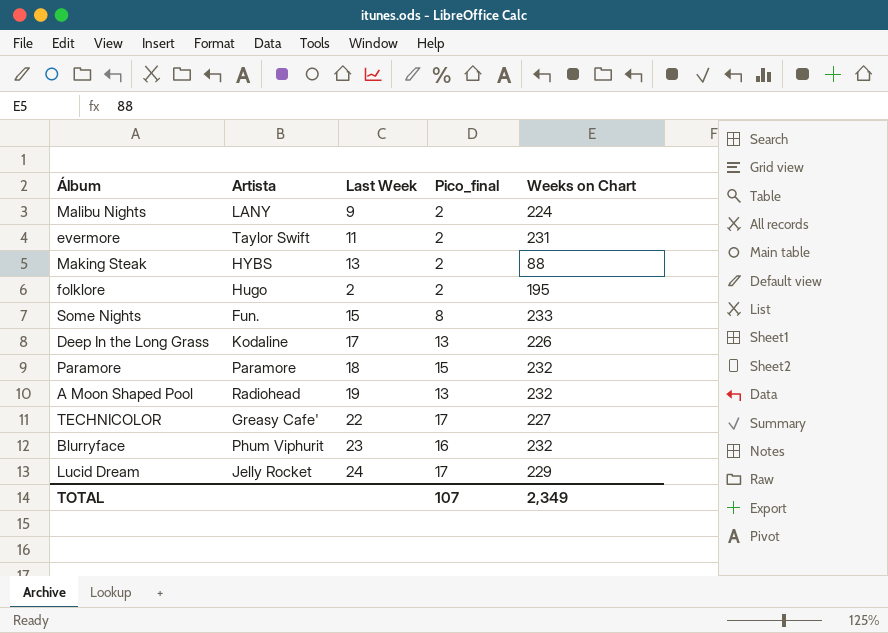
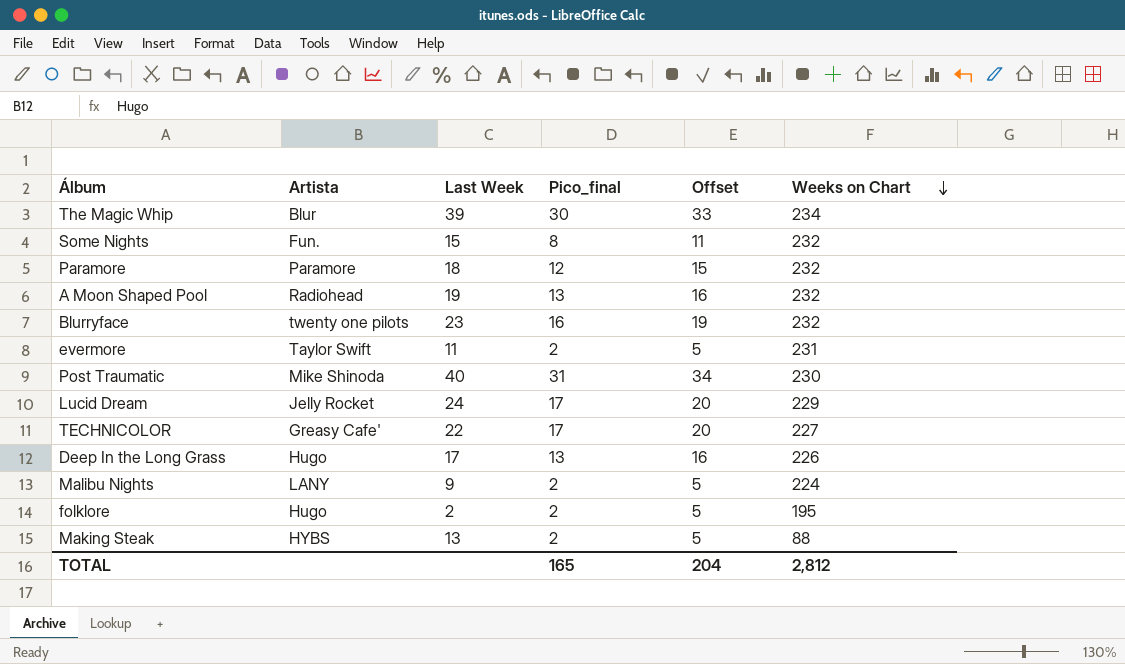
row order: none -> Weeks on Chart descending
column Offset | formula: none -> [Pico_final] + 3
row The Magic Whip: none -> Blur | 39 | 30 | 33 | 234
Some Nights | Weeks on Chart: 233 -> 232
Paramore | Pico_final: 15 -> 12
Blurryface | Artista: Phum Viphurit -> twenty one pilots
row Post Traumatic: none -> Mike Shinoda | 40 | 31 | 34 | 230
Deep In the Long Grass | Artista: Kodaline -> Hugo
TOTAL | Pico_final: 107 -> 165
TOTAL | Weeks on Chart: 2,349 -> 2,812

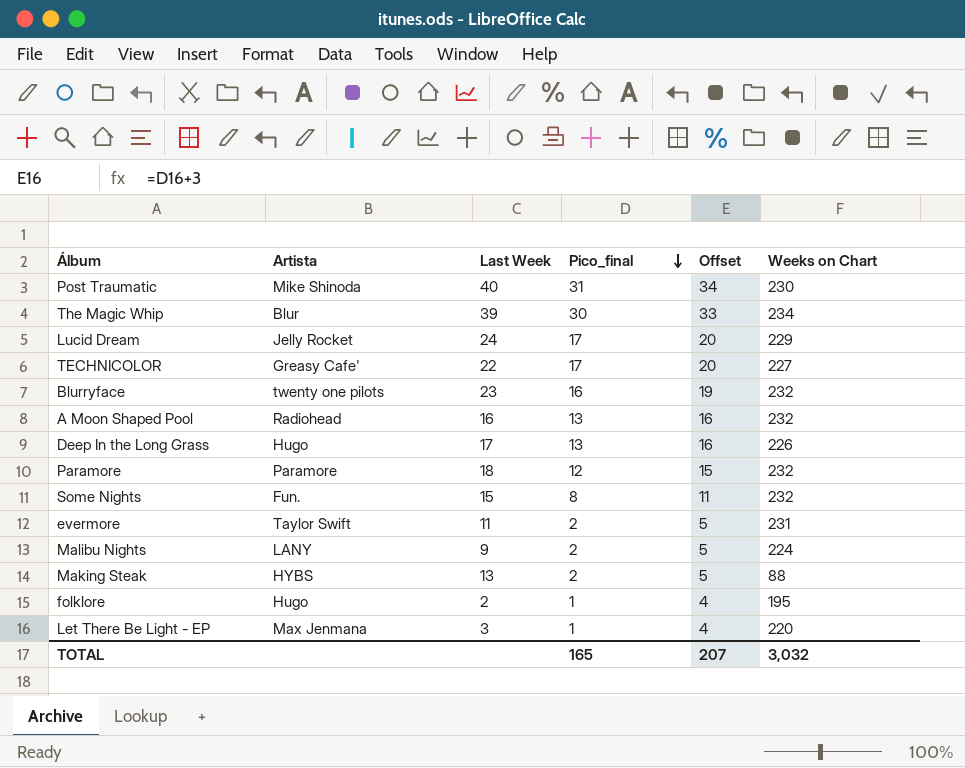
row order: Weeks on Chart descending -> Pico_final descending
A Moon Shaped Pool | Last Week: 19 -> 16
folklore | Pico_final: 2 -> 1
folklore | Offset: 5 -> 4
row Let There Be Light - EP: none -> Max Jenmana | 3 | 1 | 4 | 220
TOTAL | Offset: 204 -> 207
TOTAL | Weeks on Chart: 2,812 -> 3,032

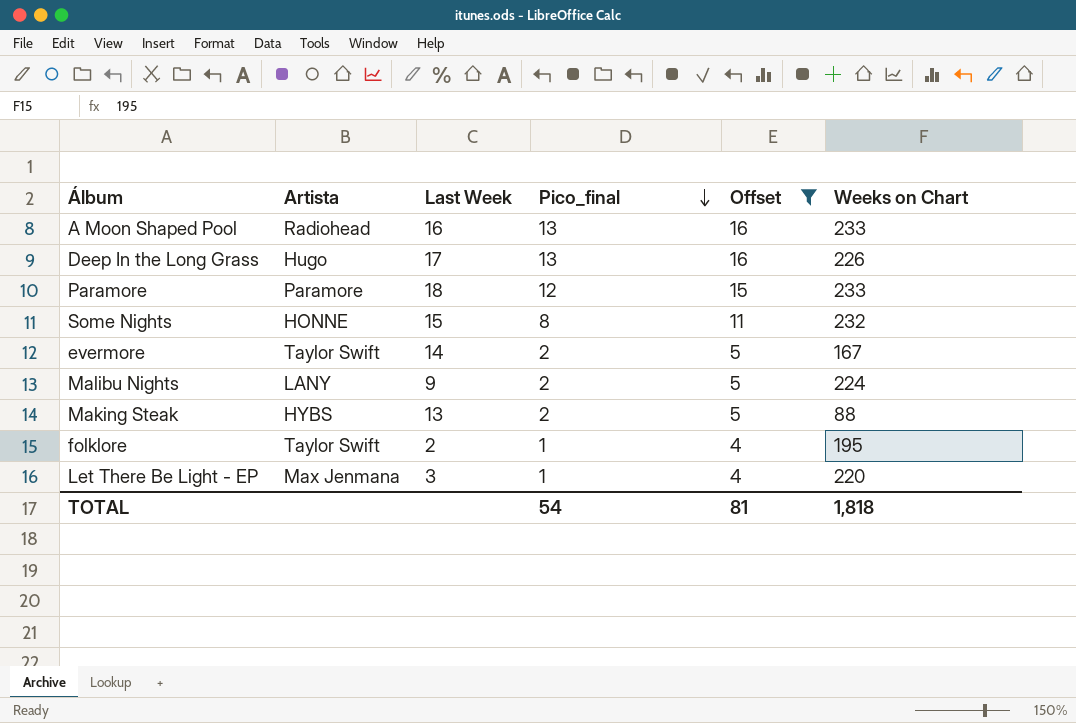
filter: none -> Offset <= 16
A Moon Shaped Pool | Weeks on Chart: 232 -> 233
Paramore | Weeks on Chart: 232 -> 233
Some Nights | Artista: Fun. -> HONNE
evermore | Last Week: 11 -> 14
evermore | Weeks on Chart: 231 -> 167
folklore | Artista: Hugo -> Taylor Swift
TOTAL | Pico_final: 165 -> 54
TOTAL | Offset: 207 -> 81
TOTAL | Weeks on Chart: 3,032 -> 1,818

